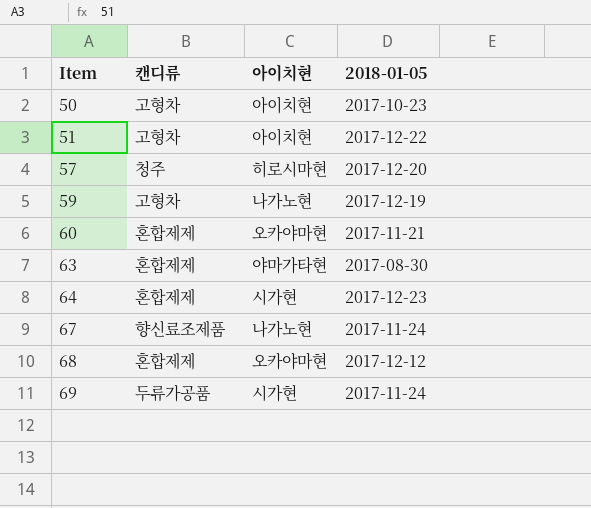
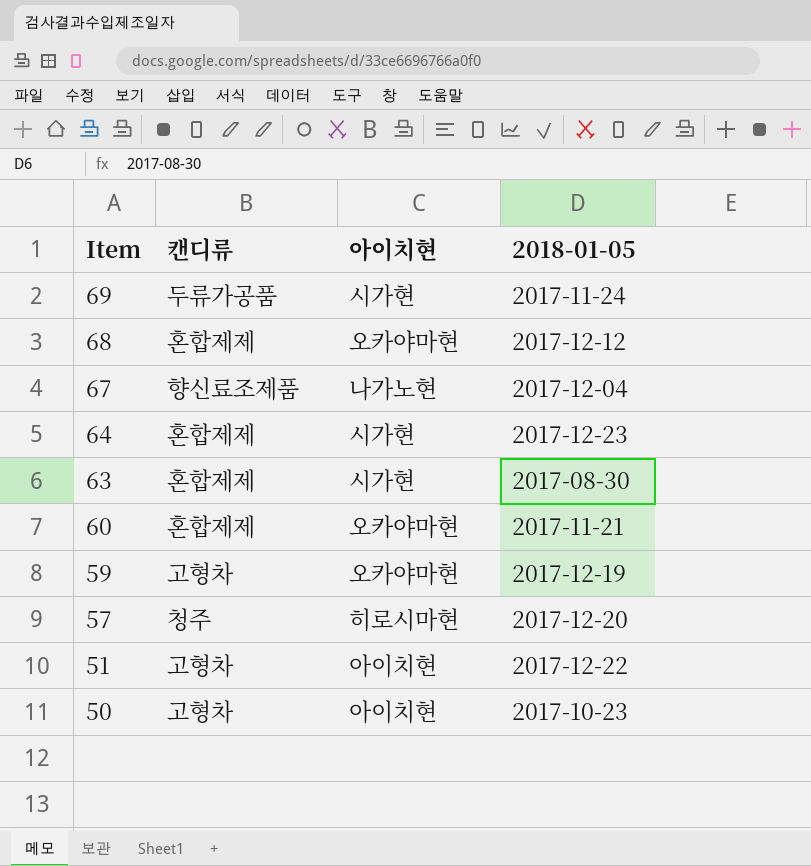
row order: Item ascending -> Item descending
67 | 2018-01-05: 2017-11-24 -> 2017-12-04
63 | 아이치현: 야마가타현 -> 시가현
59 | 아이치현: 나가노현 -> 오카야마현

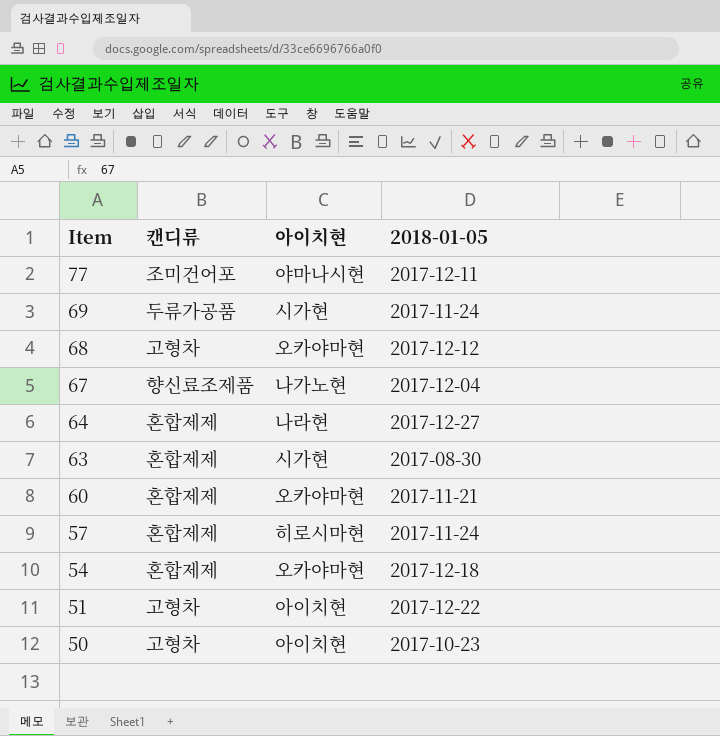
row 59: 고형차 | 오카야마현 | 2017-12-19 -> none
row 77: none -> 조미건어포 | 야마나시현 | 2017-12-11
68 | 캔디류: 혼합제제 -> 고형차
64 | 아이치현: 시가현 -> 나라현
64 | 2018-01-05: 2017-12-23 -> 2017-12-27
57 | 캔디류: 청주 -> 혼합제제
57 | 2018-01-05: 2017-12-20 -> 2017-11-24
row 54: none -> 혼합제제 | 오카야마현 | 2017-12-18

